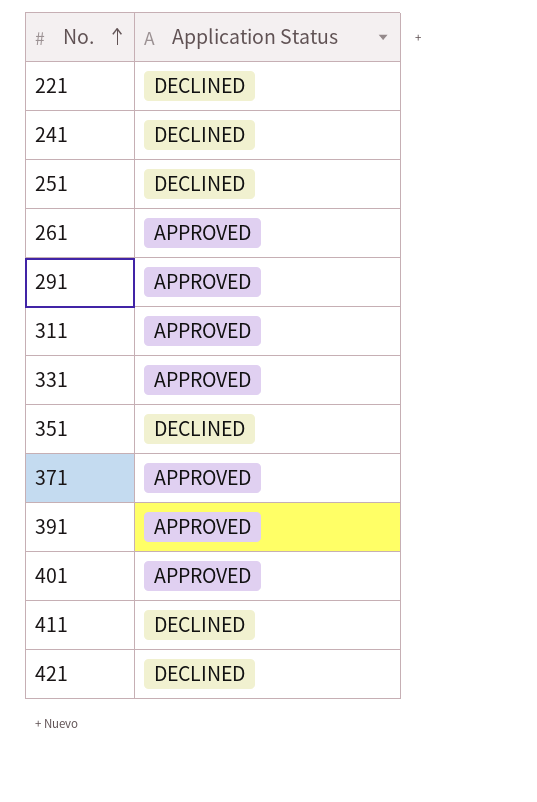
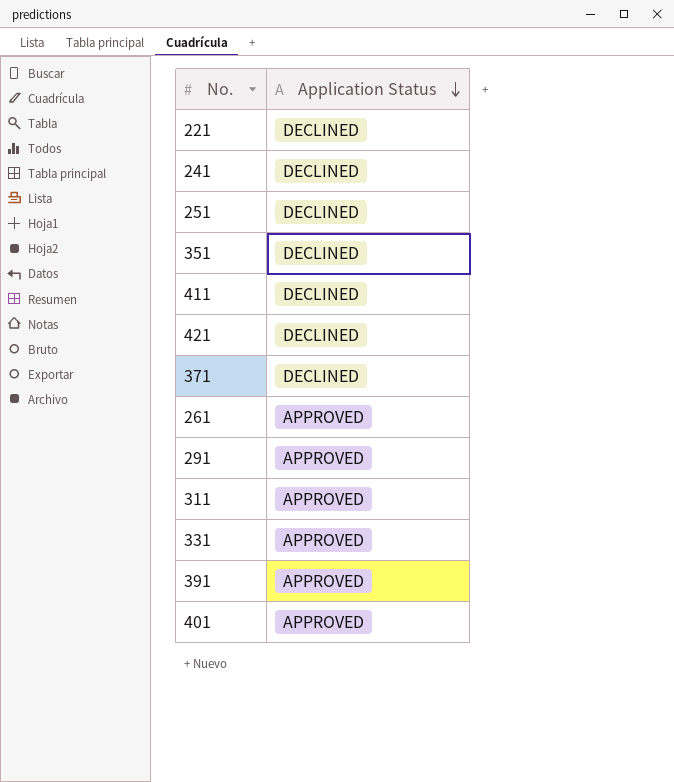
row order: No. ascending -> Application Status descending
371 | Application Status: APPROVED -> DECLINED

